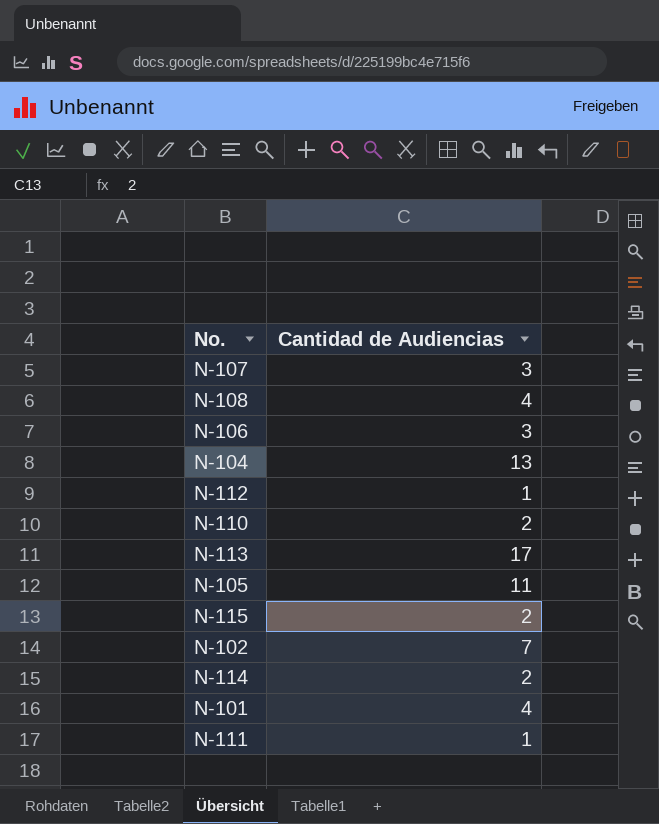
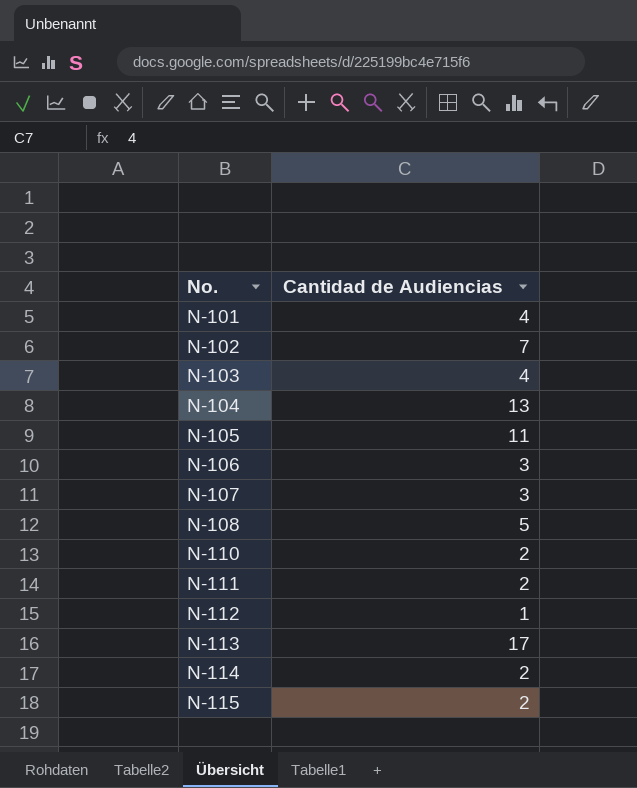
row order: none -> No. ascending
row N-103: none -> 4
N-108 | Cantidad de Audiencias: 4 -> 5
N-111 | Cantidad de Audiencias: 1 -> 2

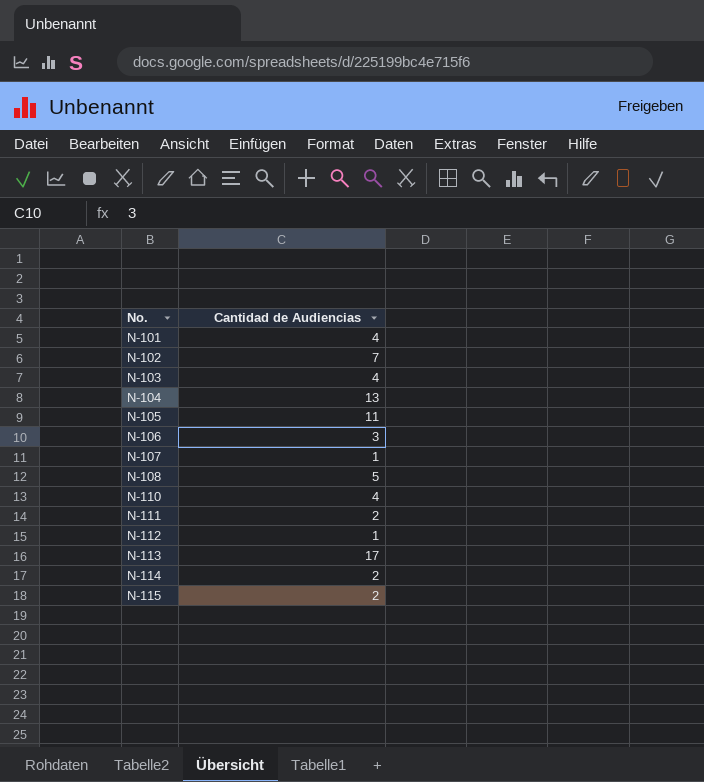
N-107 | Cantidad de Audiencias: 3 -> 1
N-110 | Cantidad de Audiencias: 2 -> 4

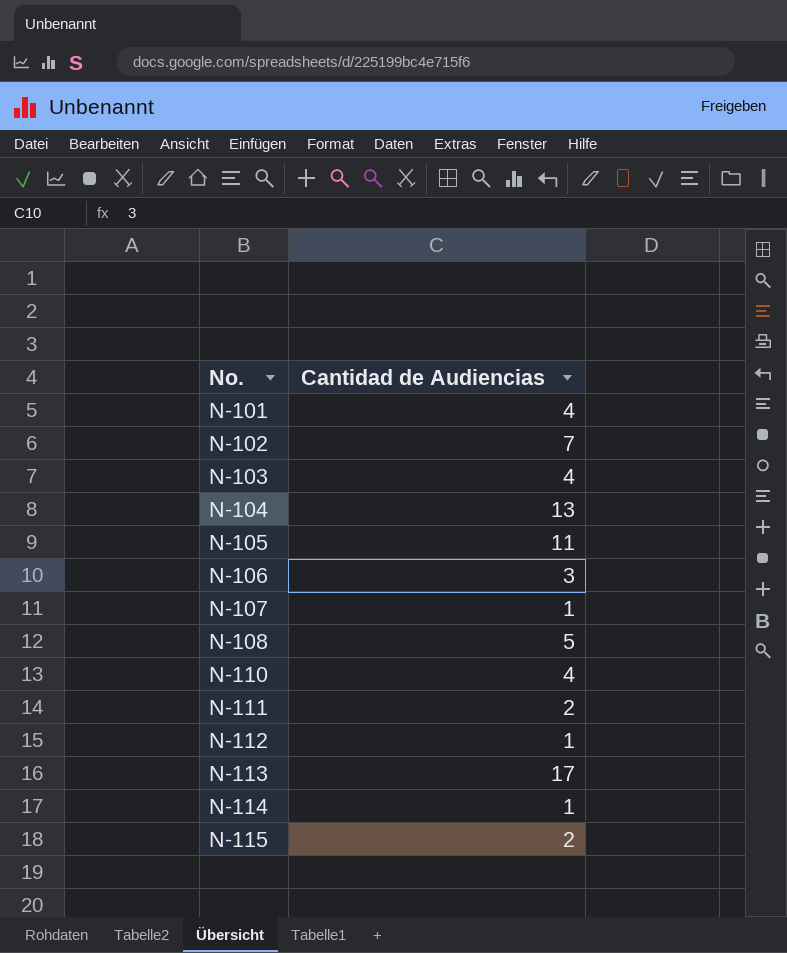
N-114 | Cantidad de Audiencias: 2 -> 1

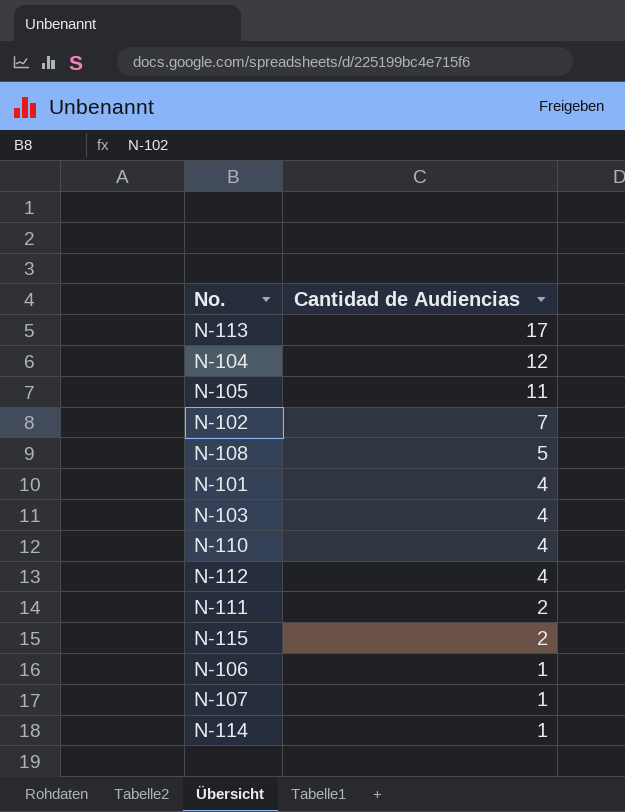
row order: No. ascending -> Cantidad de Audiencias descending
N-104 | Cantidad de Audiencias: 13 -> 12
N-112 | Cantidad de Audiencias: 1 -> 4
N-106 | Cantidad de Audiencias: 3 -> 1

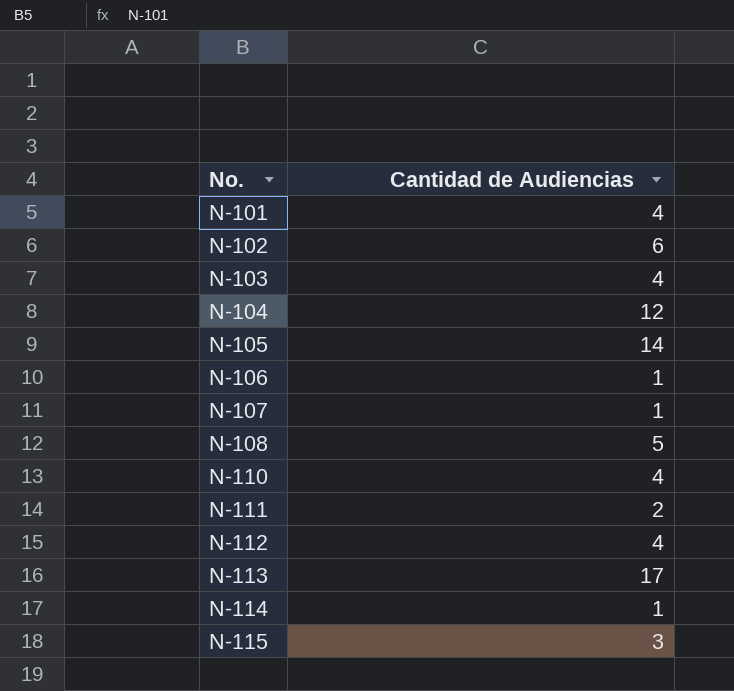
row order: Cantidad de Audiencias descending -> No. ascending
N-102 | Cantidad de Audiencias: 7 -> 6
N-105 | Cantidad de Audiencias: 11 -> 14
N-115 | Cantidad de Audiencias: 2 -> 3

